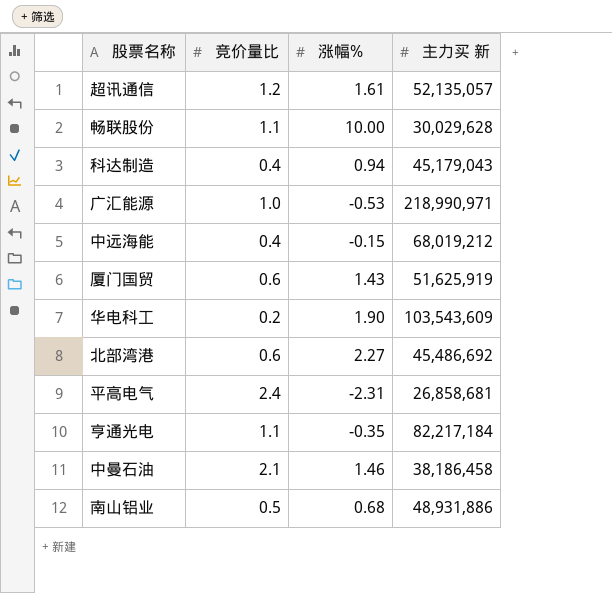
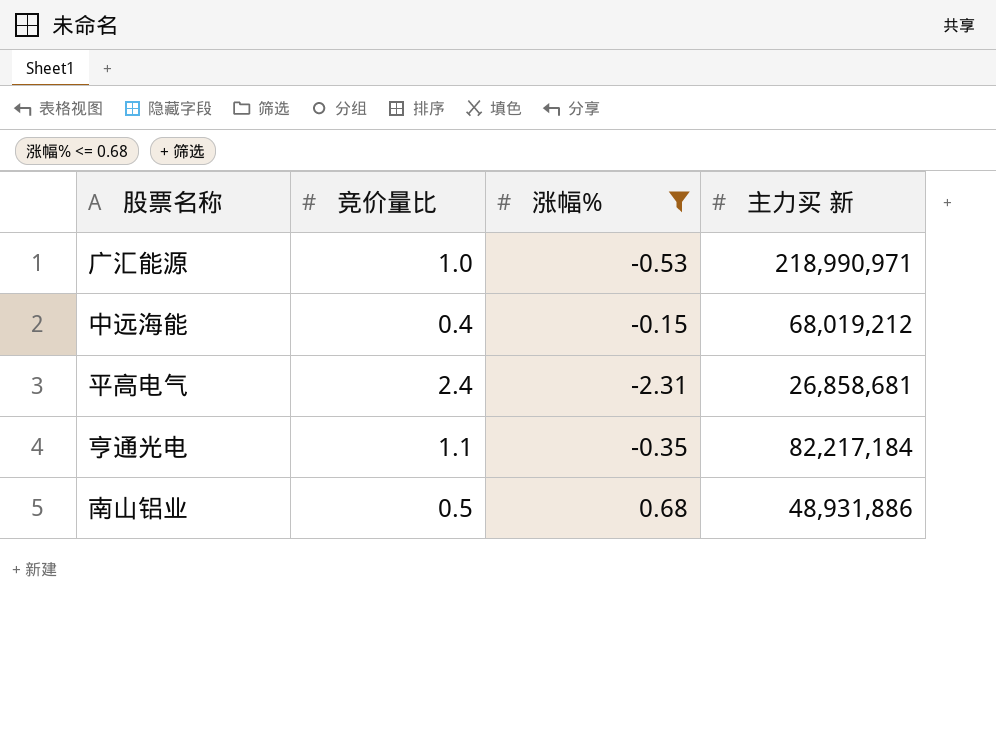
filter: none -> 涨幅% <= 0.68

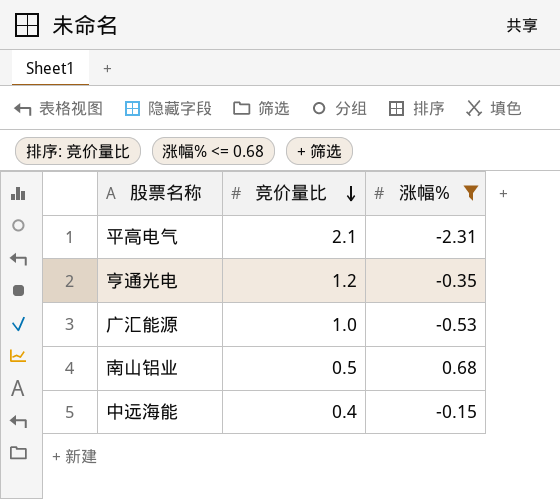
row order: none -> 竞价量比 descending
column 主力买 新 | position: 4 -> none
平高电气 | 竞价量比: 2.4 -> 2.1
亨通光电 | 竞价量比: 1.1 -> 1.2

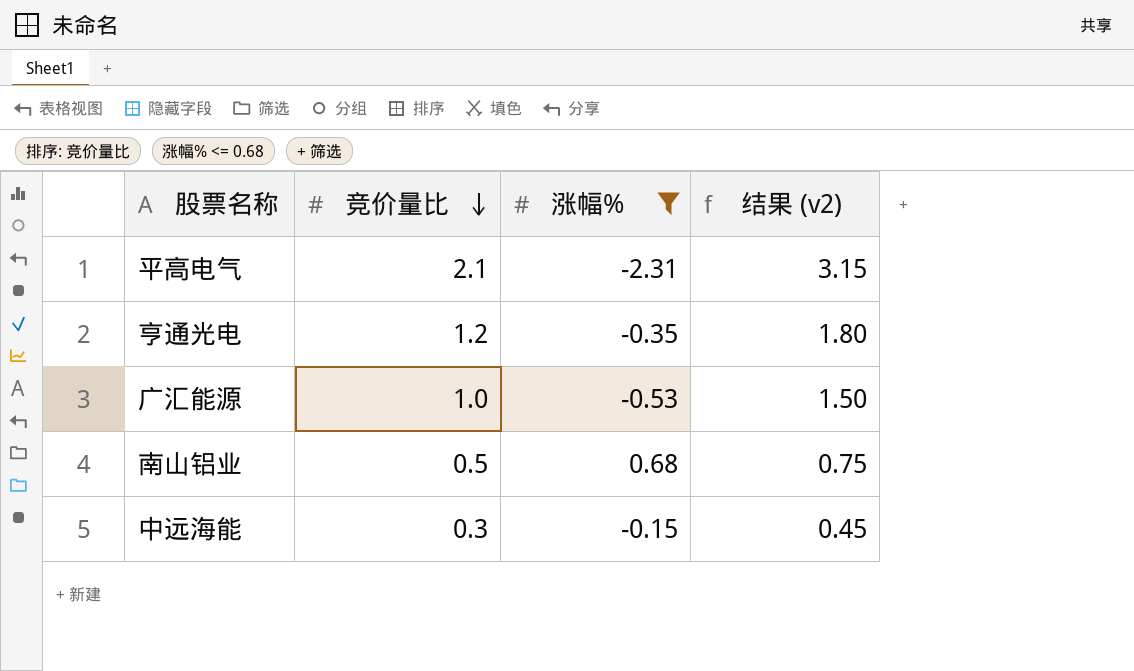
column 结果 (v2) | formula: none -> [竞价量比] * 1.5
中远海能 | 竞价量比: 0.4 -> 0.3

